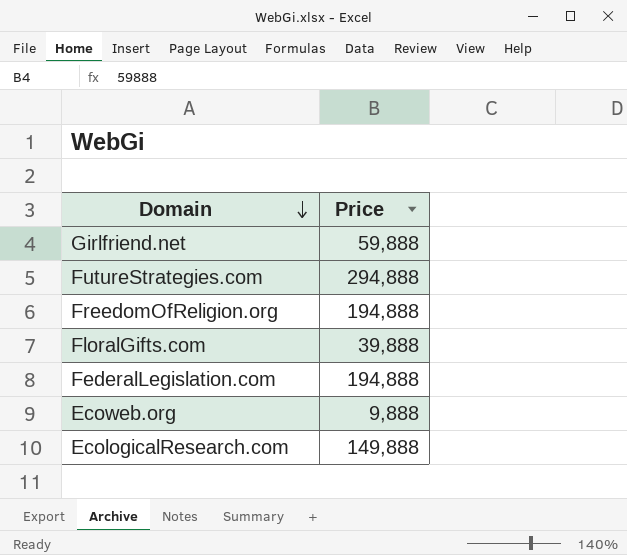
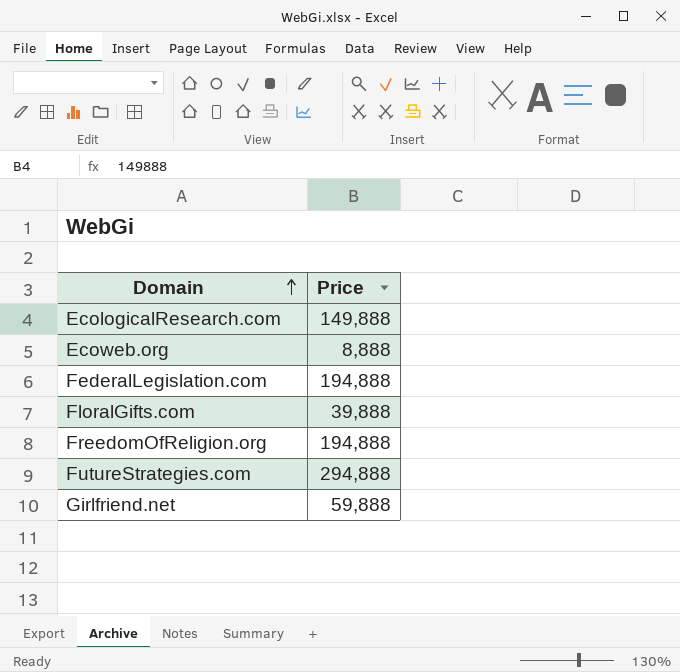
row order: Domain descending -> Domain ascending
Ecoweb.org | Price: 9,888 -> 8,888

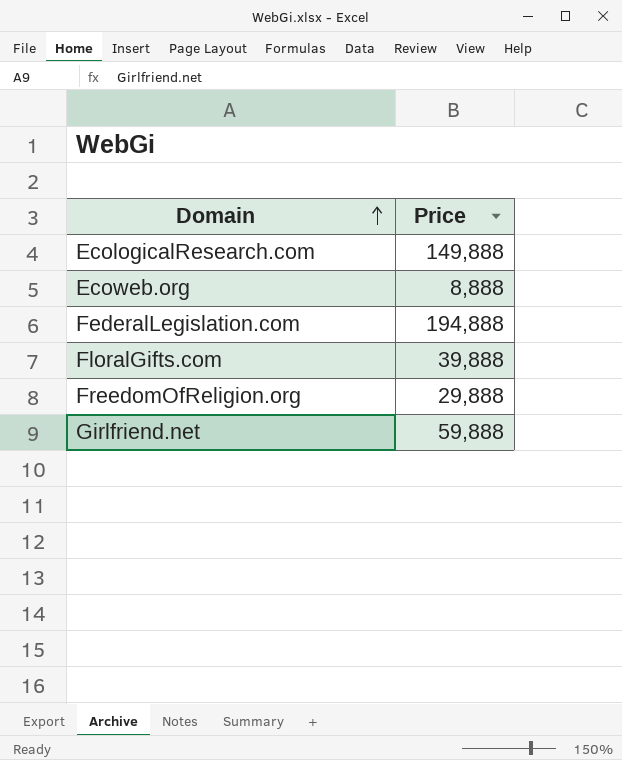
row FutureStrategies.com: 294,888 -> none
FreedomOfReligion.org | Price: 194,888 -> 29,888

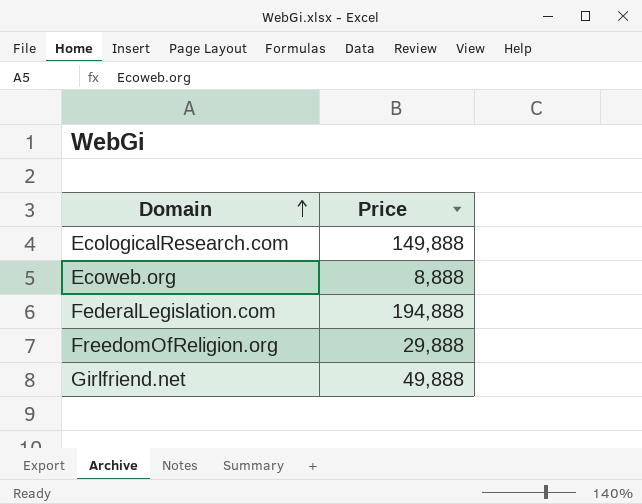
row FloralGifts.com: 39,888 -> none
Girlfriend.net | Price: 59,888 -> 49,888

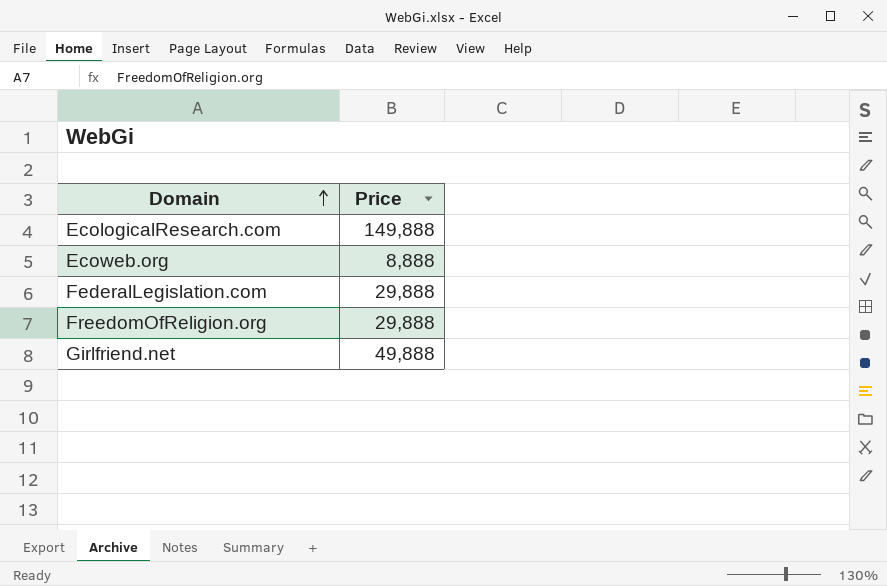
FederalLegislation.com | Price: 194,888 -> 29,888

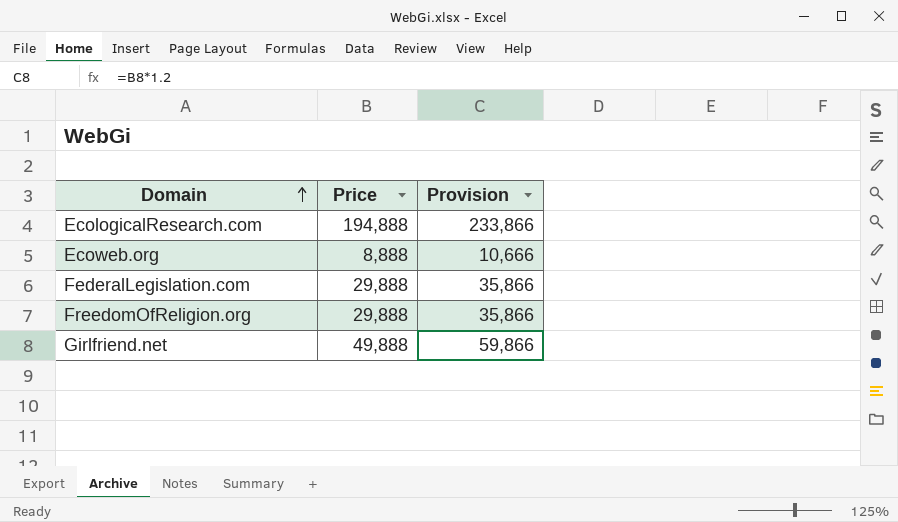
column Provision | formula: none -> [Price] * 1.2
EcologicalResearch.com | Price: 149,888 -> 194,888

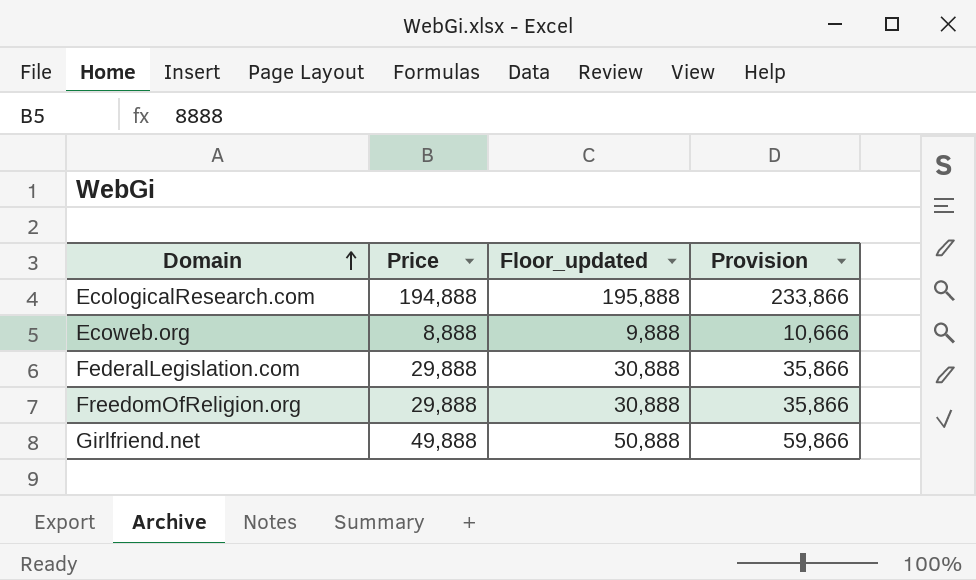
column Floor_updated | formula: none -> [Price] + 1000

